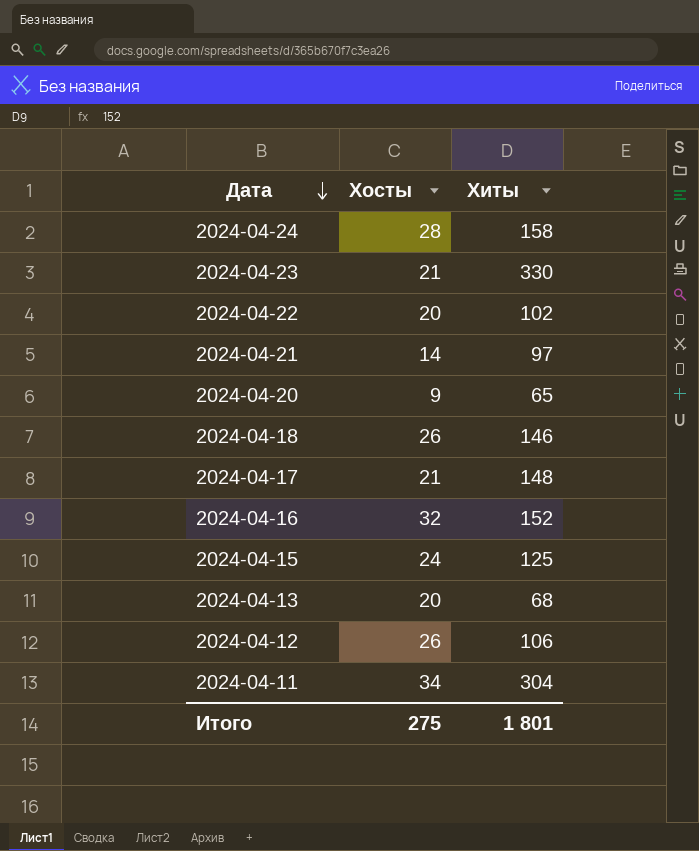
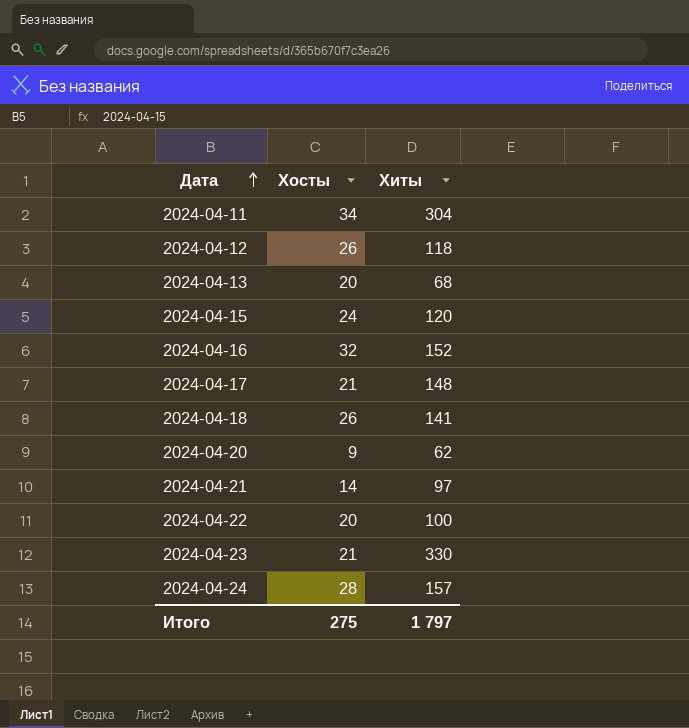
row order: Дата descending -> Дата ascending
2024-04-12 | Хиты: 106 -> 118
2024-04-15 | Хиты: 125 -> 120
2024-04-18 | Хиты: 146 -> 141
2024-04-20 | Хиты: 65 -> 62
2024-04-22 | Хиты: 102 -> 100
2024-04-24 | Хиты: 158 -> 157
Итого | Хиты: 1 801 -> 1 797

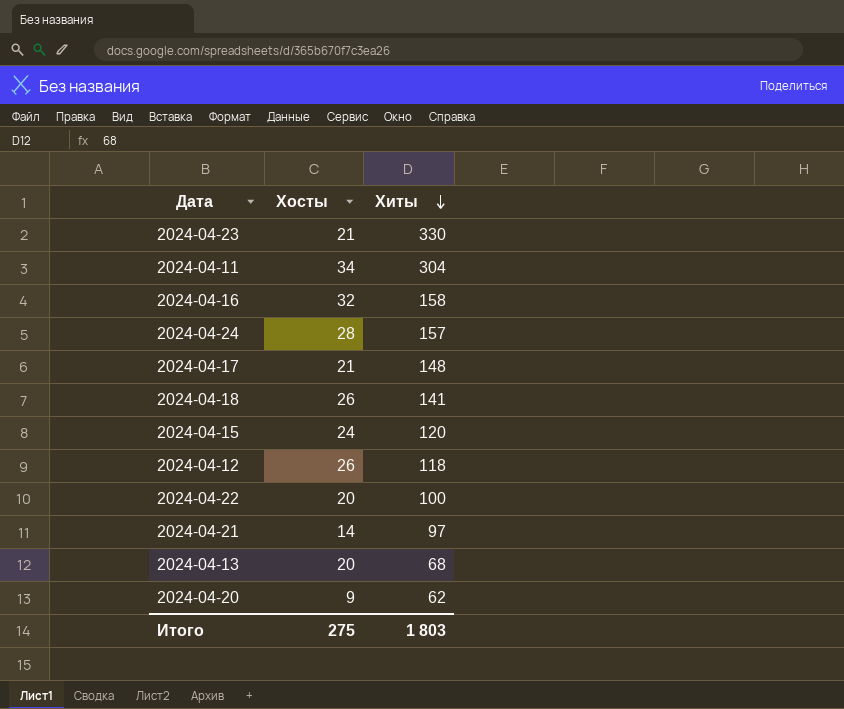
row order: Дата ascending -> Хиты descending
2024-04-16 | Хиты: 152 -> 158
Итого | Хиты: 1 797 -> 1 803

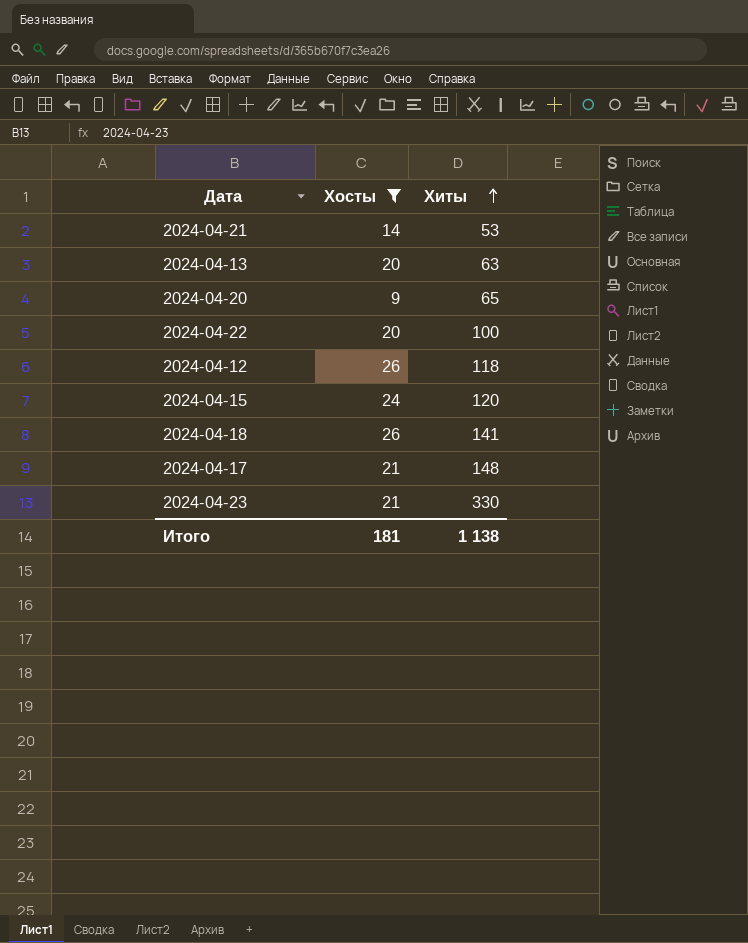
filter: none -> Хосты <= 26
row order: Хиты descending -> Хиты ascending
2024-04-21 | Хиты: 97 -> 53
2024-04-13 | Хиты: 68 -> 63
2024-04-20 | Хиты: 62 -> 65
Итого | Хосты: 275 -> 181
Итого | Хиты: 1 803 -> 1 138

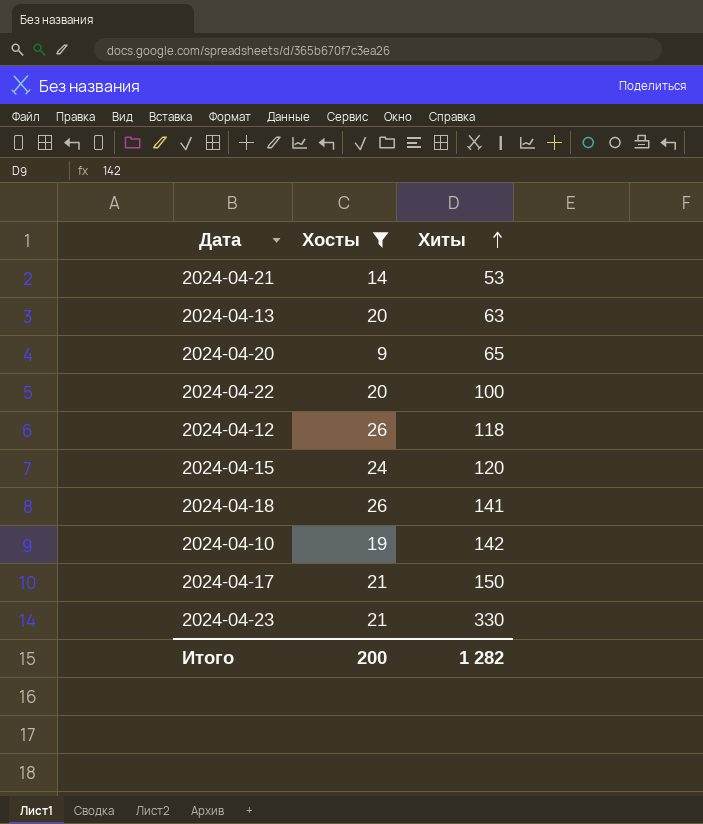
row 2024-04-10: none -> 19 | 142
2024-04-17 | Хиты: 148 -> 150
Итого | Хосты: 181 -> 200
Итого | Хиты: 1 138 -> 1 282

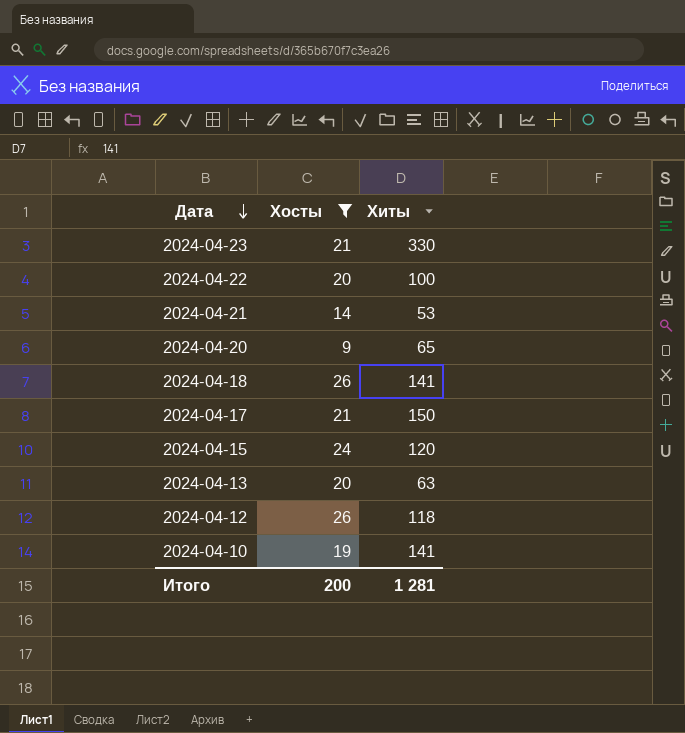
row order: Хиты ascending -> Дата descending
2024-04-10 | Хиты: 142 -> 141
Итого | Хиты: 1 282 -> 1 281

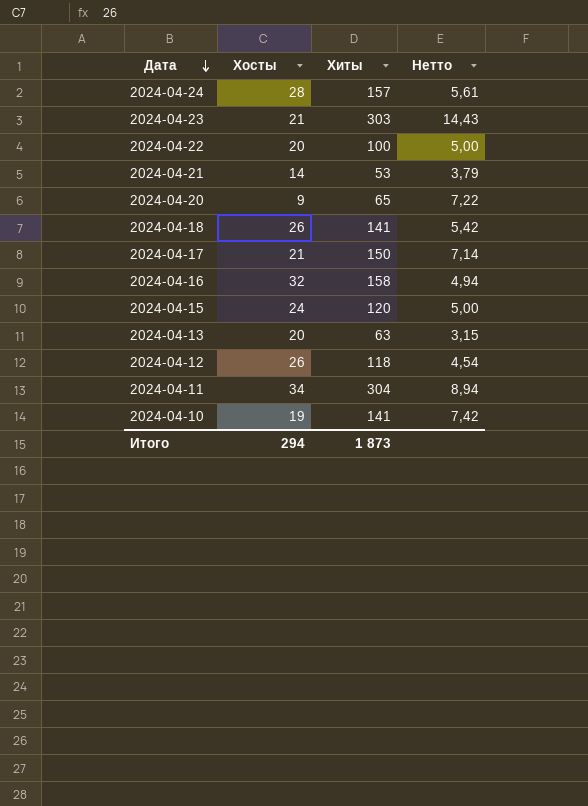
filter: Хосты <= 26 -> none
column Нетто | formula: none -> [Хиты] / [Хосты]
2024-04-23 | Хиты: 330 -> 303
Итого | Хосты: 200 -> 294
Итого | Хиты: 1 281 -> 1 873

